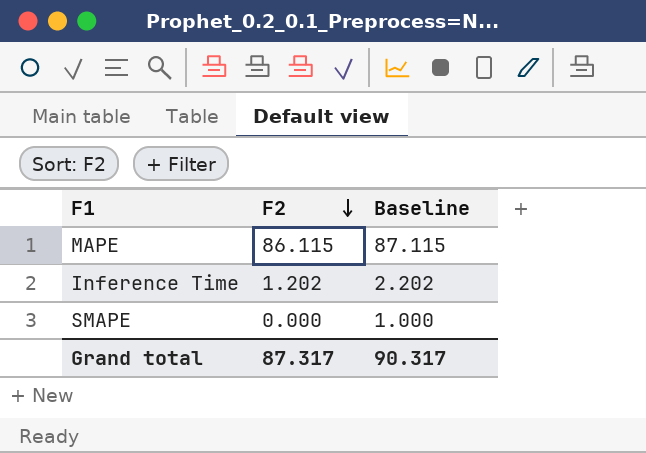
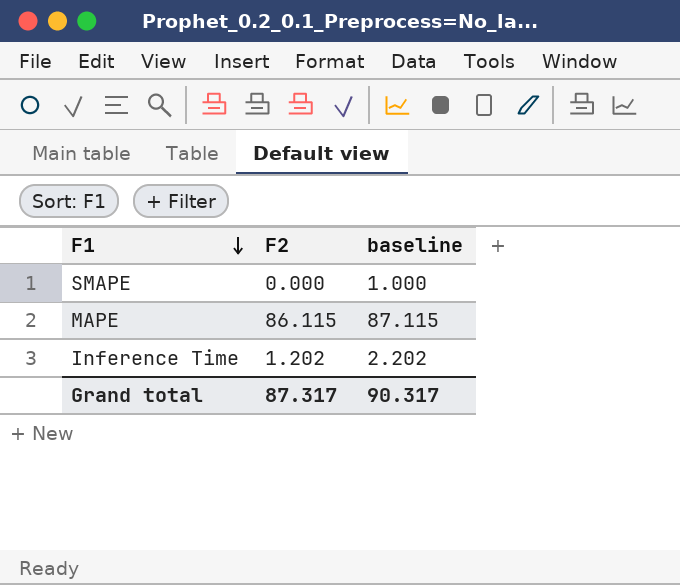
row order: F2 descending -> F1 descending
column name: Baseline -> baseline

